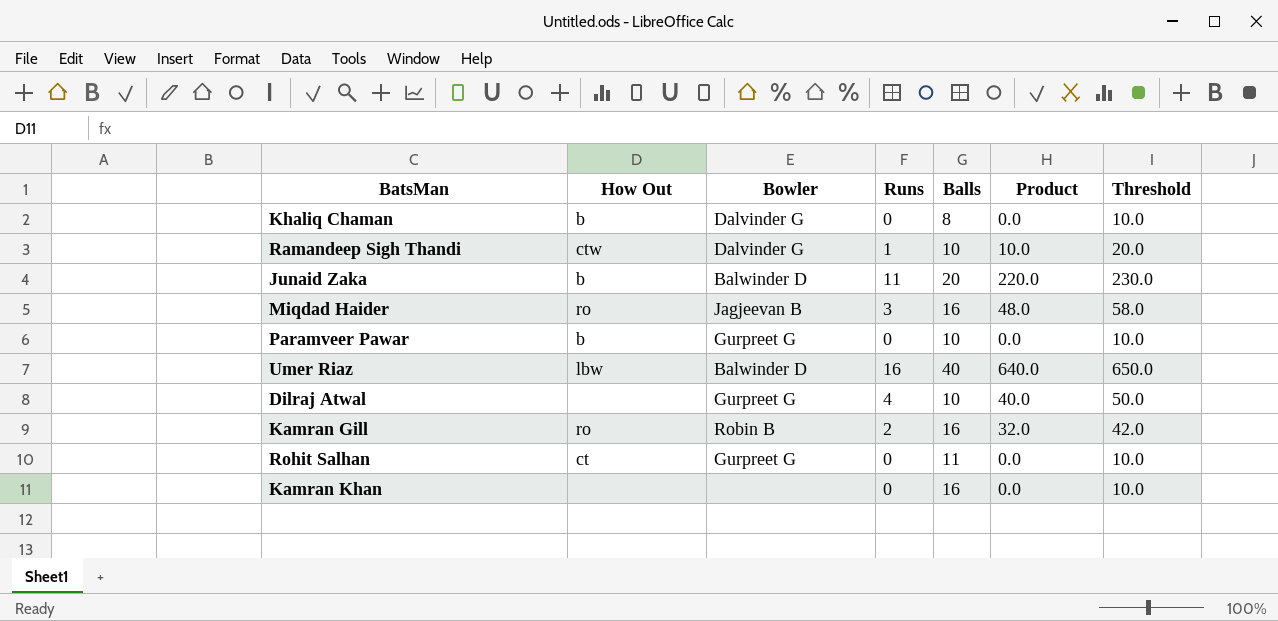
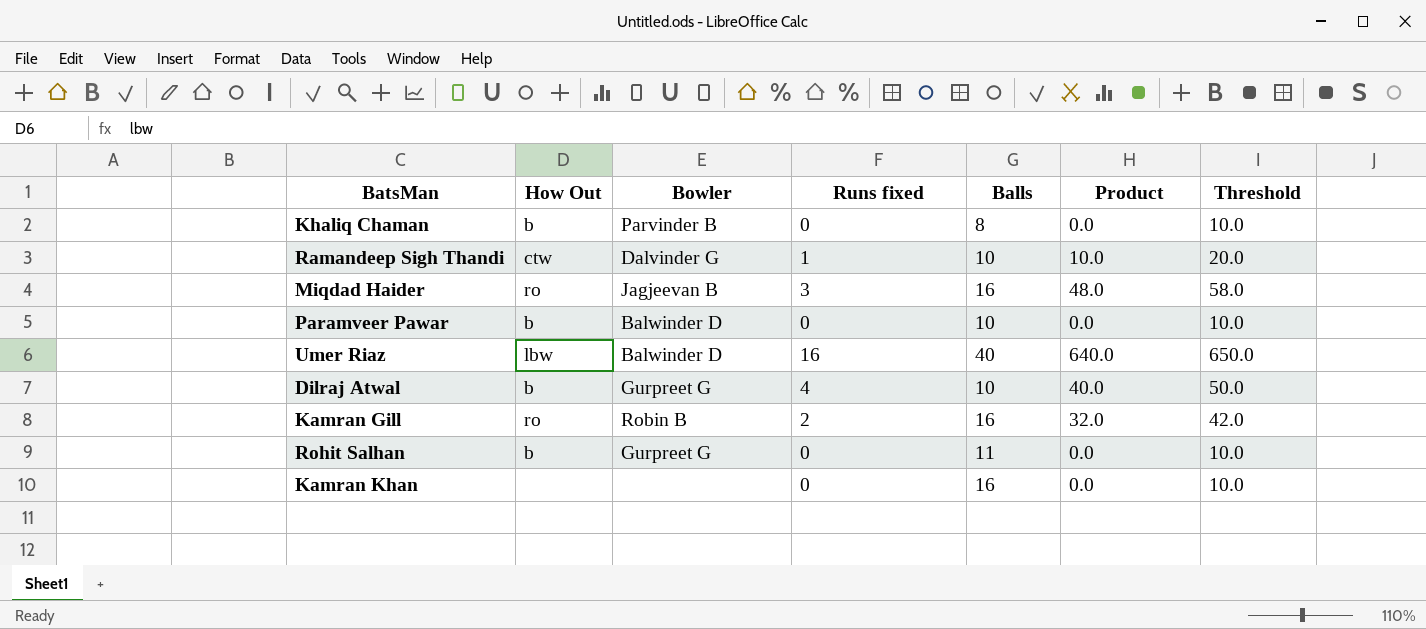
column name: Runs -> Runs fixed
row Junaid Zaka: b | Balwinder D | 11 | 20 | 220.0 | 230.0 -> none
Khaliq Chaman | Bowler: Dalvinder G -> Parvinder B
Paramveer Pawar | Bowler: Gurpreet G -> Balwinder D
Dilraj Atwal | How Out: none -> b
Rohit Salhan | How Out: ct -> b

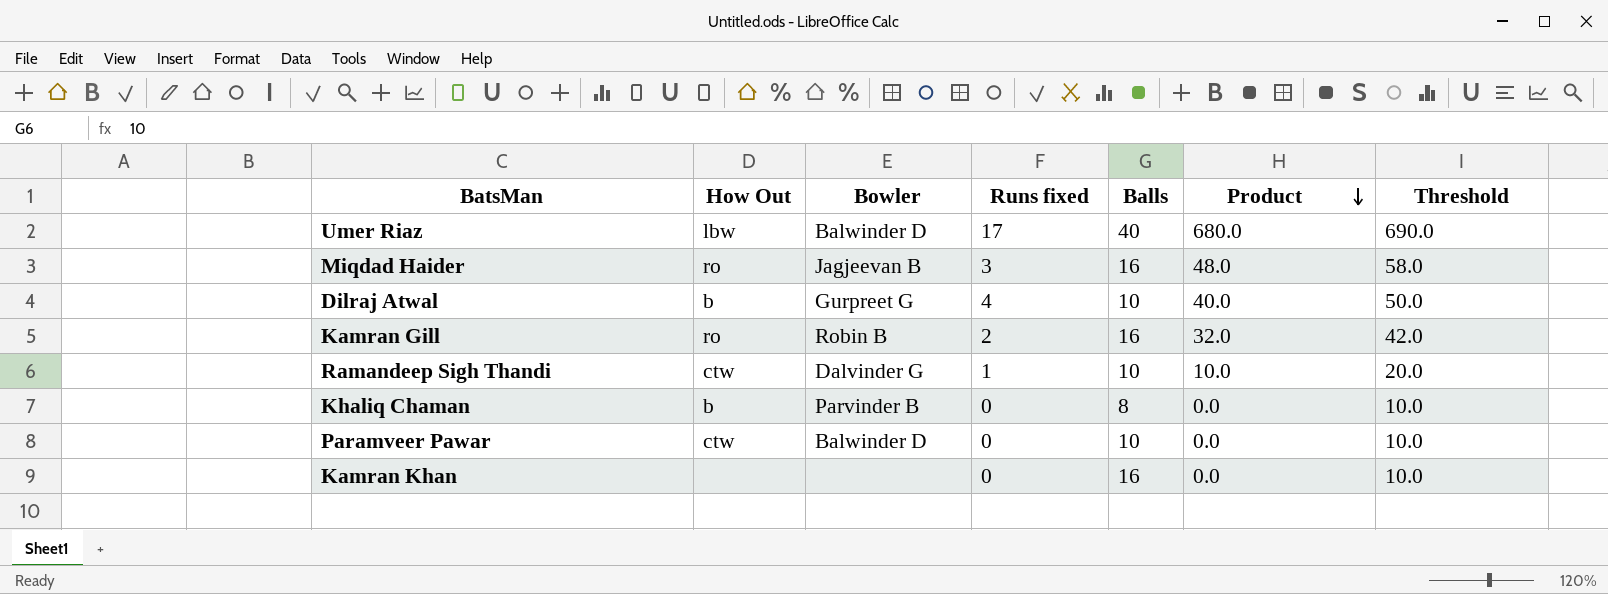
row order: none -> Product descending
row Rohit Salhan: b | Gurpreet G | 0 | 11 | 0.0 | 10.0 -> none
Umer Riaz | Runs fixed: 16 -> 17
Umer Riaz | Product: 640.0 -> 680.0
Umer Riaz | Threshold: 650.0 -> 690.0
Paramveer Pawar | How Out: b -> ctw

